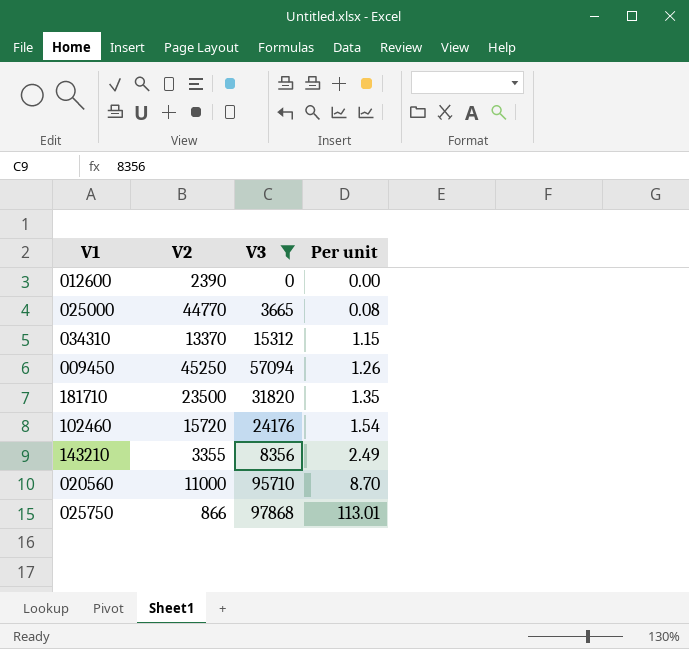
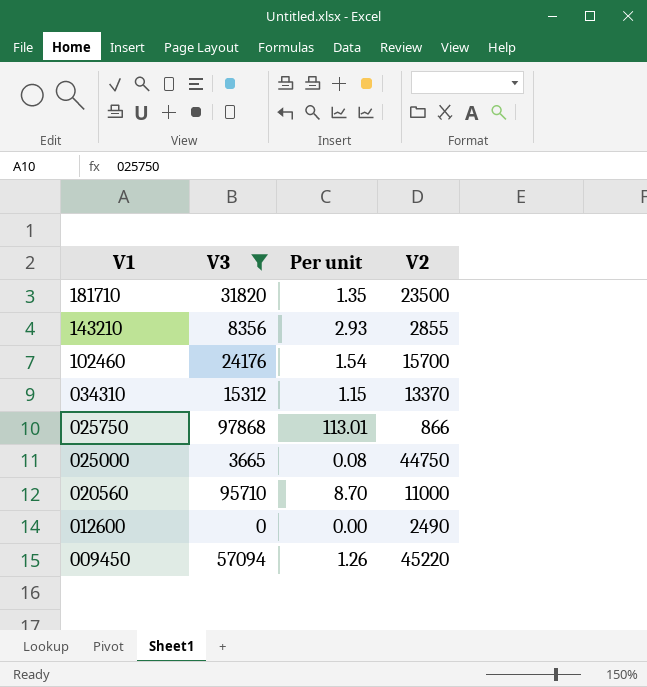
row order: Per unit ascending -> V1 descending
column V2 | position: 2 -> 4
143210 | Per unit: 2.49 -> 2.93
143210 | V2: 3355 -> 2855
102460 | V2: 15720 -> 15700
025000 | V2: 44770 -> 44750
012600 | V2: 2390 -> 2490
009450 | V2: 45250 -> 45220

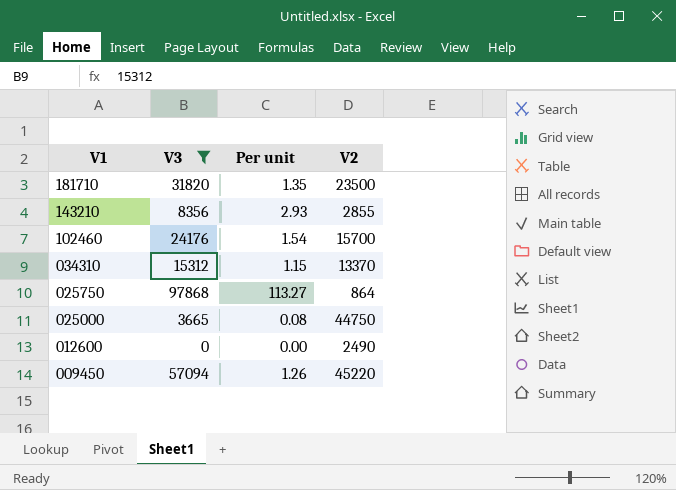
row 020560: 95710 | 8.70 | 11000 -> none
025750 | Per unit: 113.01 -> 113.27
025750 | V2: 866 -> 864

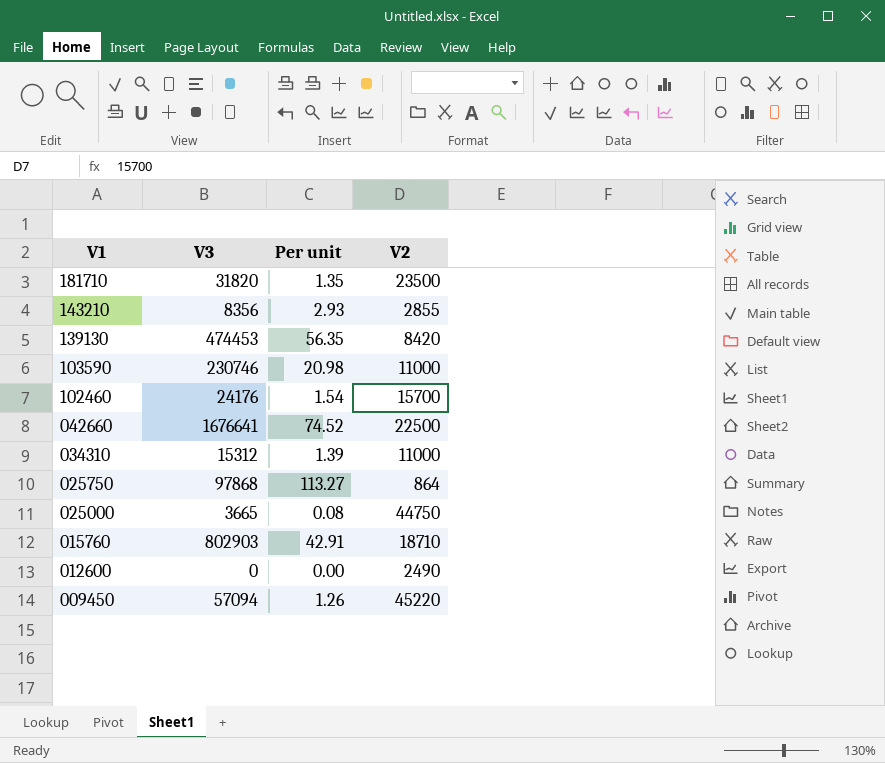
filter: V3 <= 97868 -> none
034310 | Per unit: 1.15 -> 1.39
034310 | V2: 13370 -> 11000

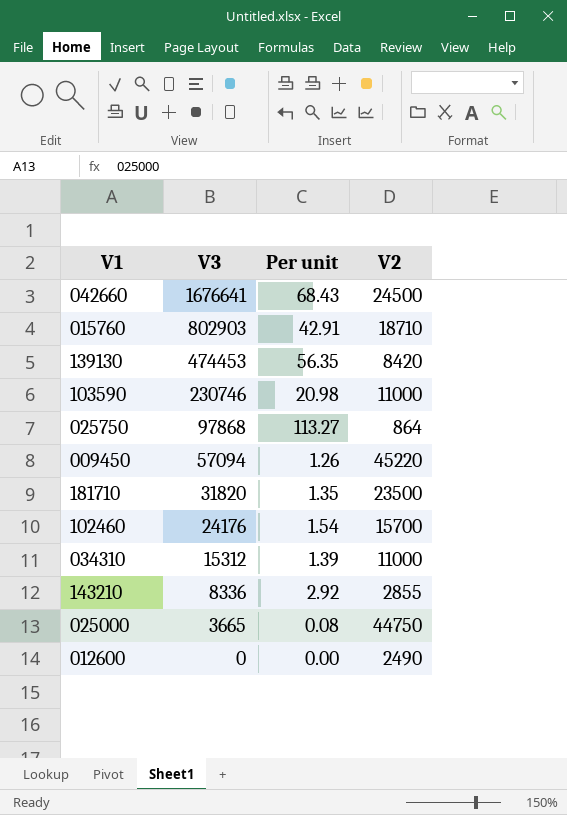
row order: V1 descending -> V3 descending
042660 | Per unit: 74.52 -> 68.43
042660 | V2: 22500 -> 24500
143210 | V3: 8356 -> 8336
143210 | Per unit: 2.93 -> 2.92

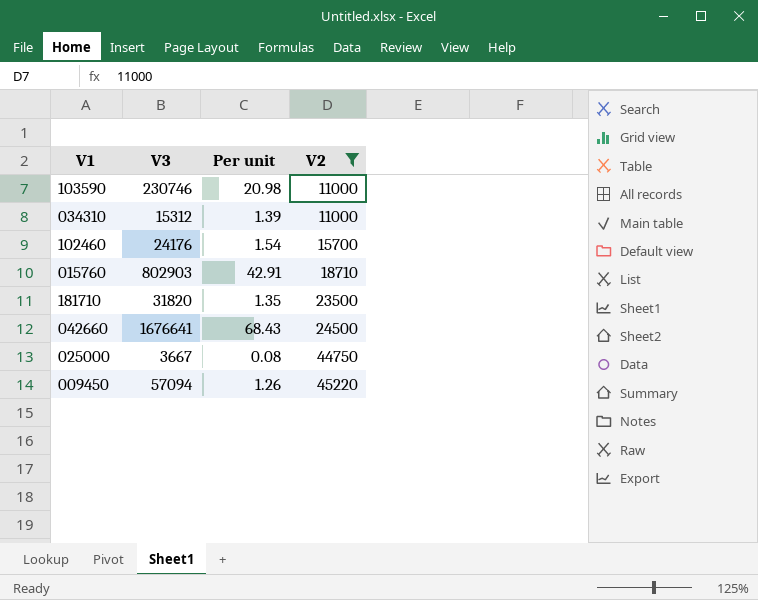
filter: none -> V2 >= 11000
row order: V3 descending -> V2 ascending
025000 | V3: 3665 -> 3667

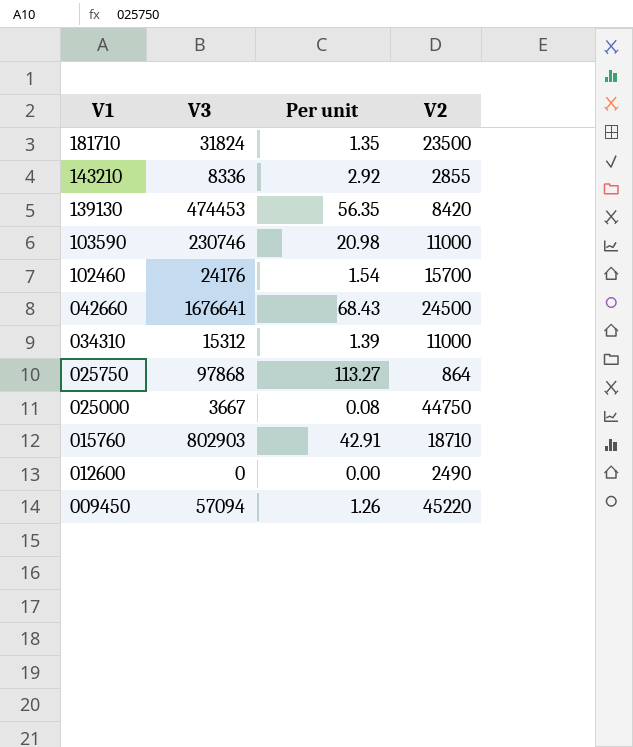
filter: V2 >= 11000 -> none
row order: V2 ascending -> V1 descending
181710 | V3: 31820 -> 31824

